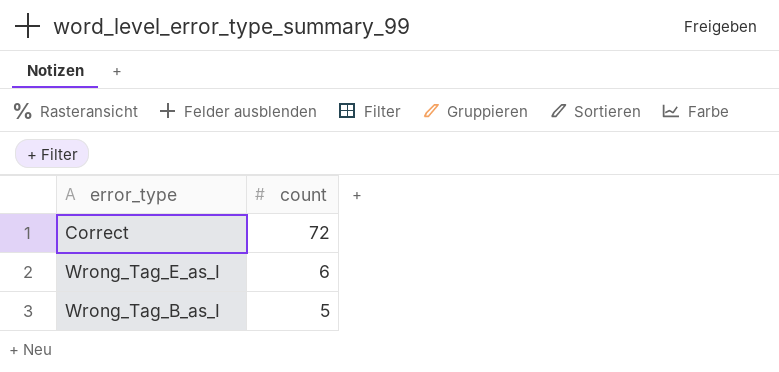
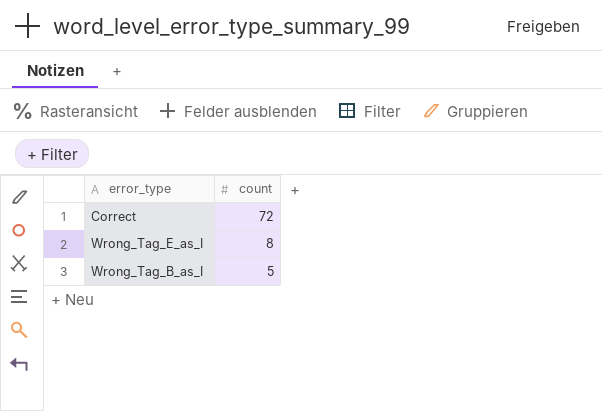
Wrong_Tag_E_as_I | count: 6 -> 8

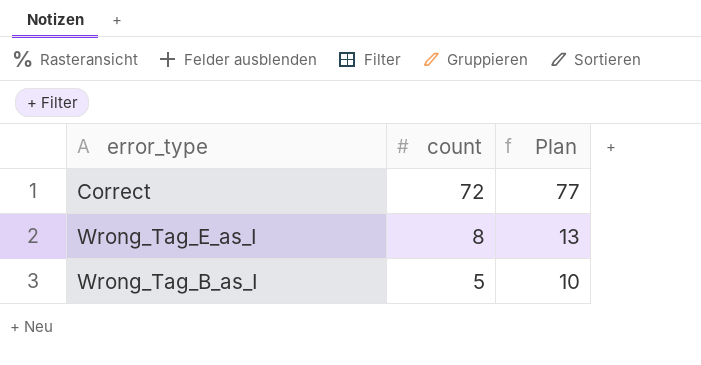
column Plan | formula: none -> [count] + 5

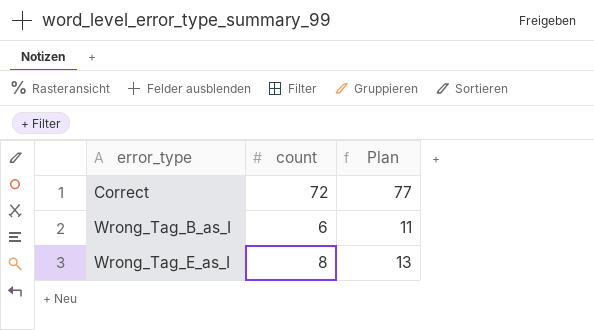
row order: count descending -> error_type ascending
Wrong_Tag_B_as_I | count: 5 -> 6
Wrong_Tag_B_as_I | Plan: 10 -> 11

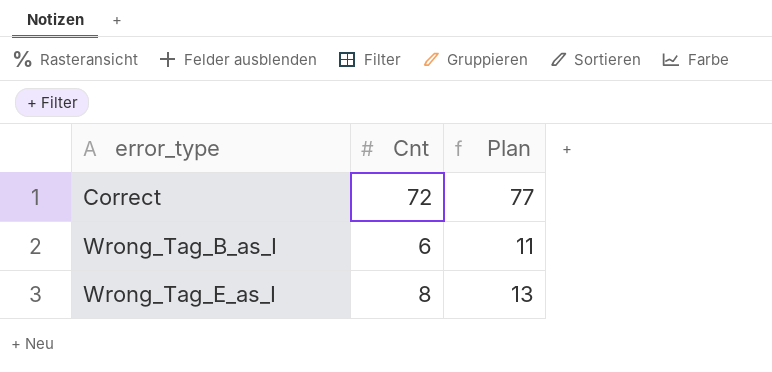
column name: count -> Cnt

